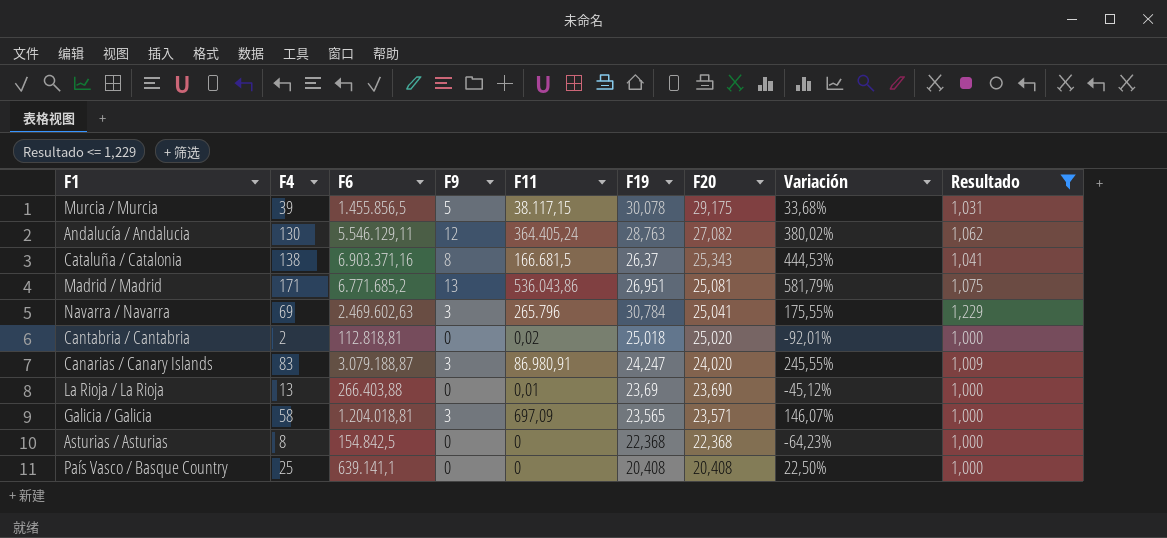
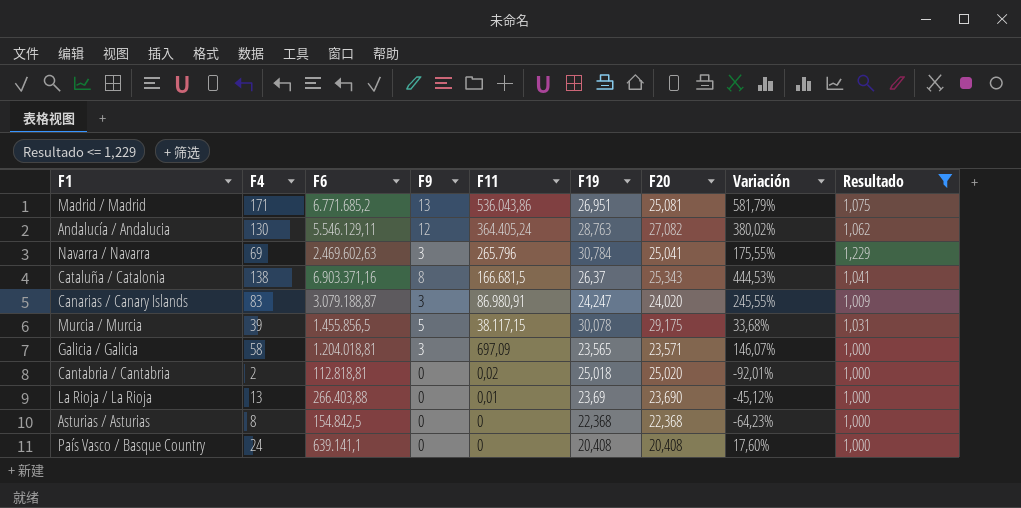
row order: F20 descending -> F11 descending
País Vasco / Basque Country | F4: 25 -> 24
País Vasco / Basque Country | Variación: 22,50% -> 17,60%

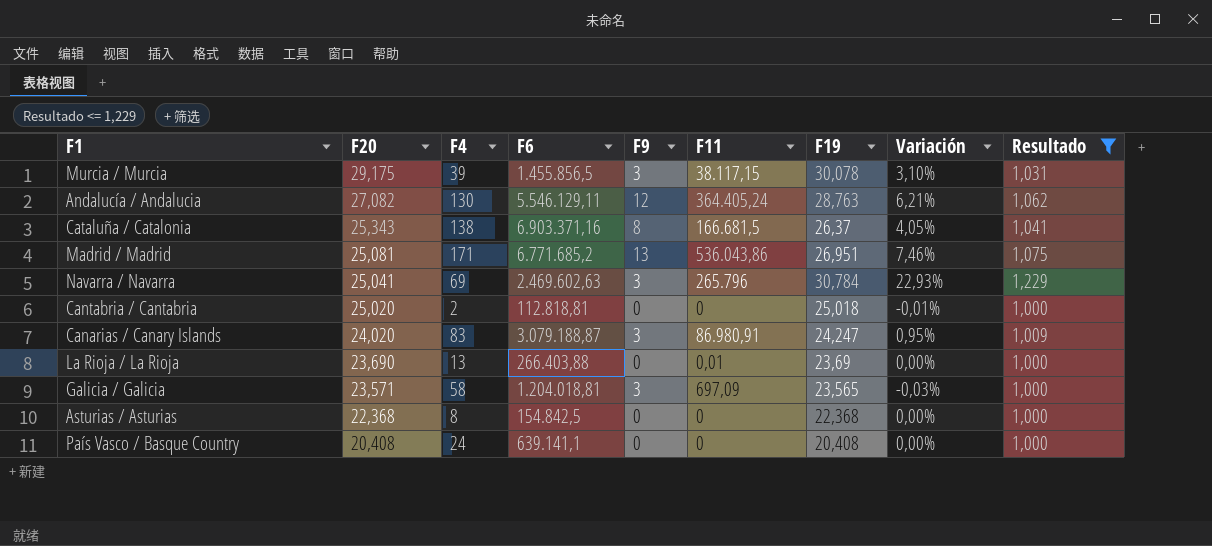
row order: F11 descending -> F20 descending
column F20 | position: 7 -> 2
column Variación | formula: ([F4] - [F20]) / [F20] -> ([F19] - [F20]) / [F20]
Murcia / Murcia | F9: 5 -> 3
Cantabria / Cantabria | F11: 0,02 -> 0

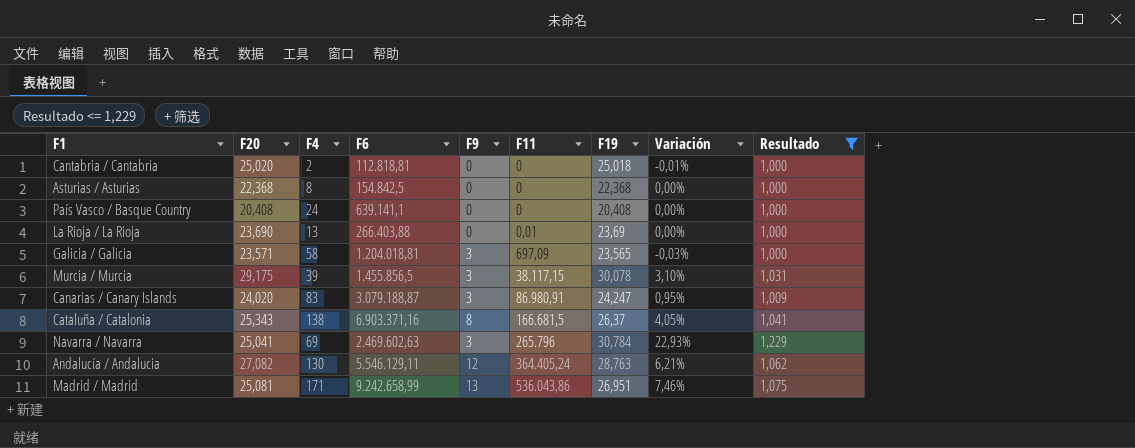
row order: F20 descending -> F11 ascending
Madrid / Madrid | F6: 6.771.685,2 -> 9.242.658,99

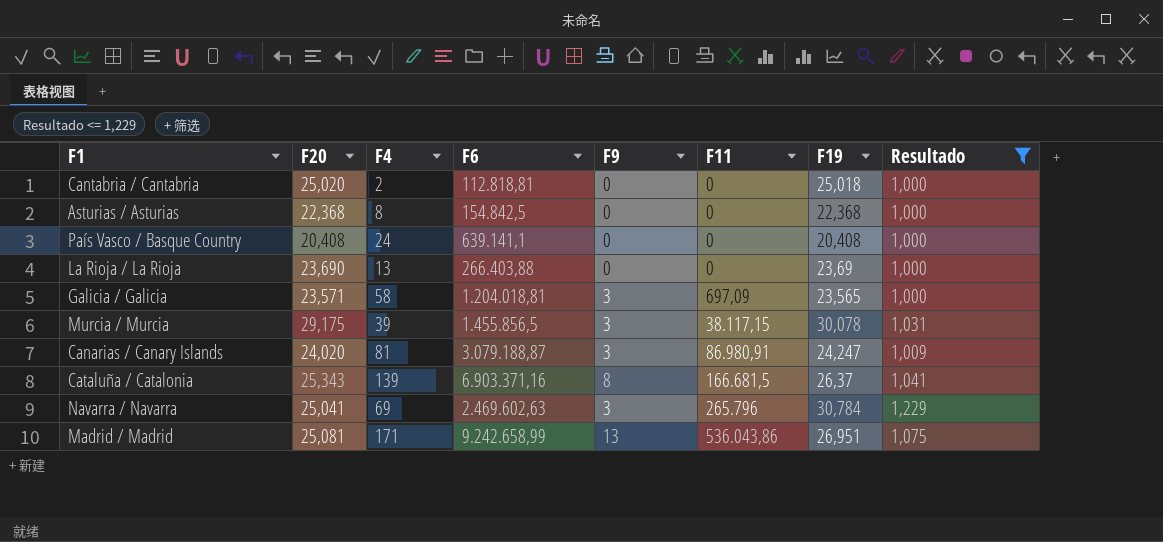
column Variación | formula: ([F19] - [F20]) / [F20] -> none
row Andalucía / Andalucia: 27,082 | 130 | 5.546.129,11 | 12 | 364.405,24 | 28,763 | 6,21% | 1,062 -> none
La Rioja / La Rioja | F11: 0,01 -> 0
Canarias / Canary Islands | F4: 83 -> 81
Cataluña / Catalonia | F4: 138 -> 139

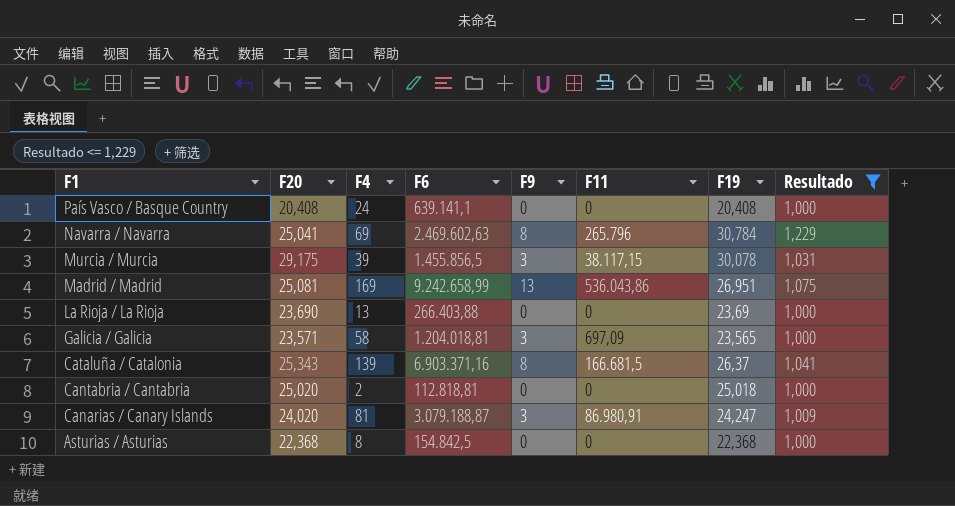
row order: F11 ascending -> F1 descending
Navarra / Navarra | F9: 3 -> 8
Madrid / Madrid | F4: 171 -> 169

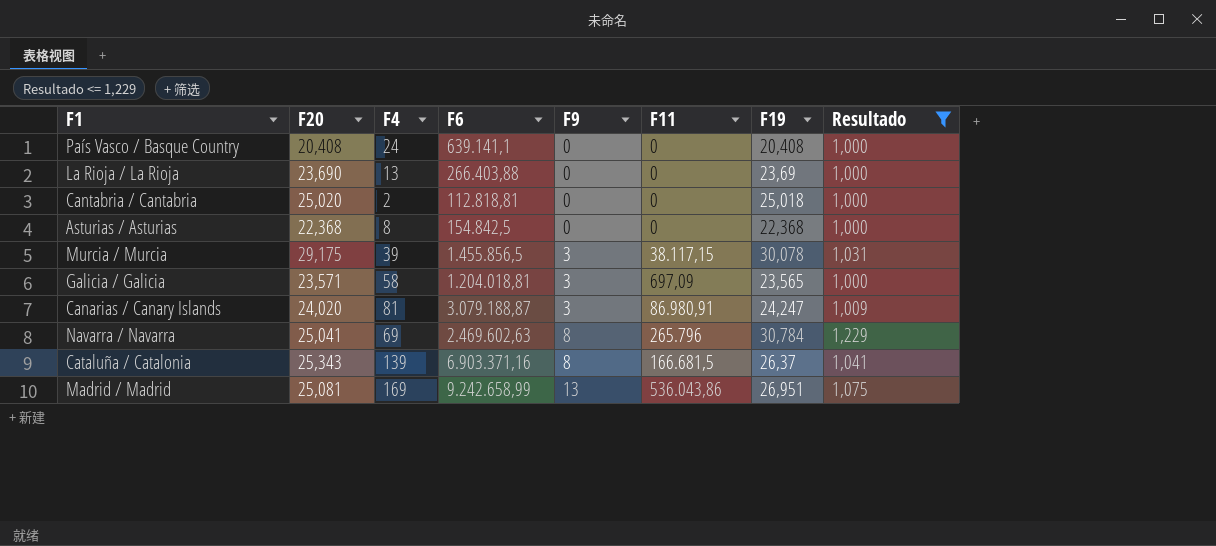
row order: F1 descending -> F9 ascending

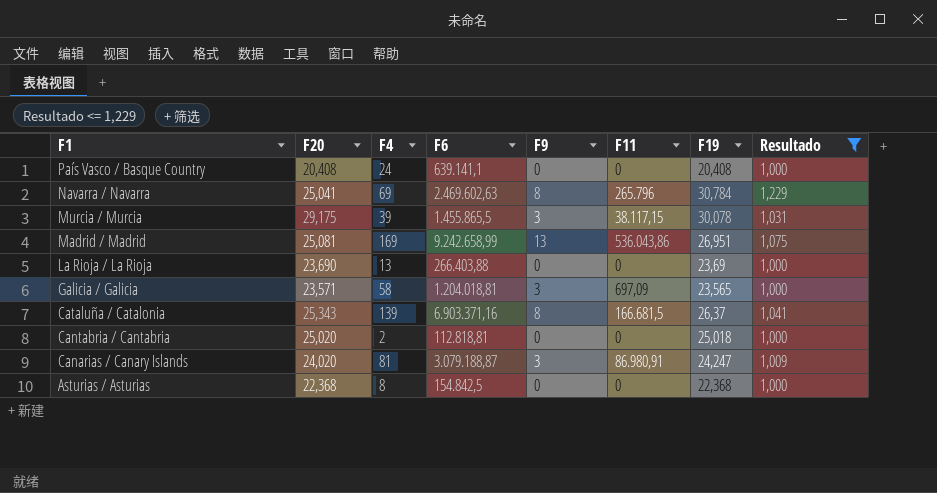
row order: F9 ascending -> F1 descending
Murcia / Murcia | F6: 1.455.856,5 -> 1.455.865,5

